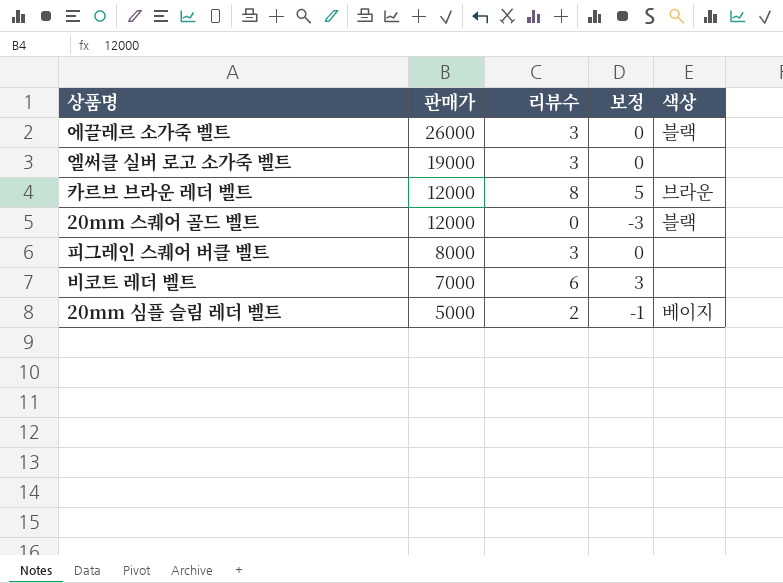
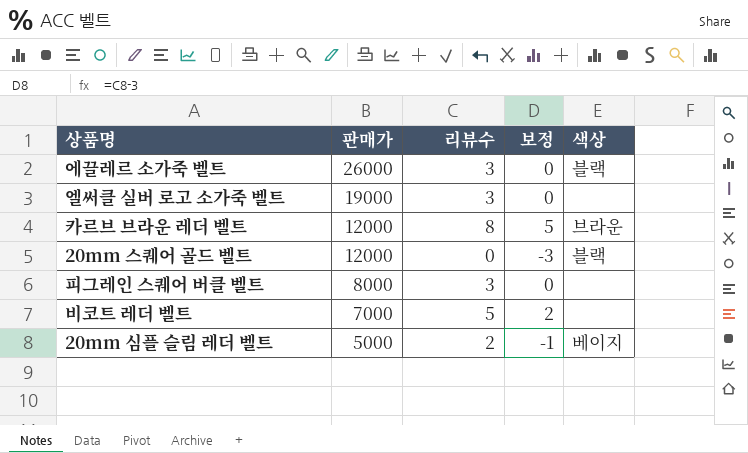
비코트 레더 벨트 | 리뷰수: 6 -> 5
비코트 레더 벨트 | 보정: 3 -> 2

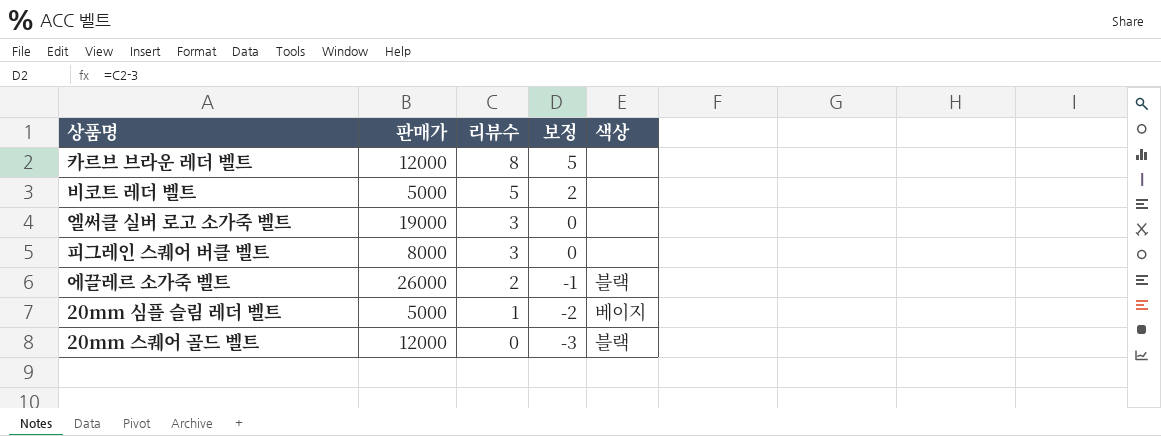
row order: 판매가 descending -> 리뷰수 descending
카르브 브라운 레더 벨트 | 색상: 브라운 -> none
비코트 레더 벨트 | 판매가: 7000 -> 5000
에끌레르 소가죽 벨트 | 리뷰수: 3 -> 2
에끌레르 소가죽 벨트 | 보정: 0 -> -1
20mm 심플 슬림 레더 벨트 | 리뷰수: 2 -> 1
20mm 심플 슬림 레더 벨트 | 보정: -1 -> -2

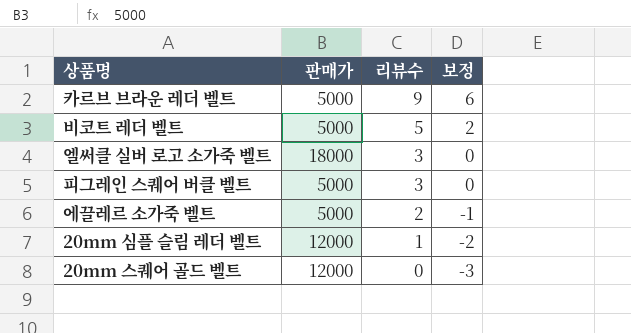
column 색상 | position: 5 -> none
카르브 브라운 레더 벨트 | 판매가: 12000 -> 5000
카르브 브라운 레더 벨트 | 리뷰수: 8 -> 9
카르브 브라운 레더 벨트 | 보정: 5 -> 6
엘써클 실버 로고 소가죽 벨트 | 판매가: 19000 -> 18000
피그레인 스퀘어 버클 벨트 | 판매가: 8000 -> 5000
에끌레르 소가죽 벨트 | 판매가: 26000 -> 5000
20mm 심플 슬림 레더 벨트 | 판매가: 5000 -> 12000

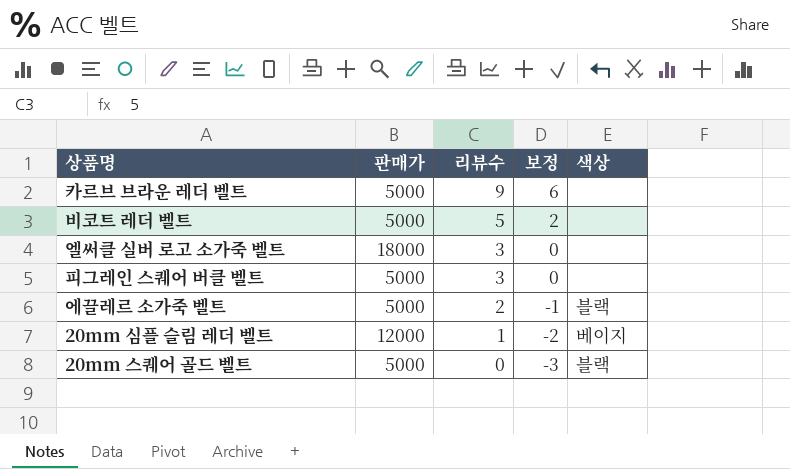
column 색상 | position: none -> 5
20mm 스퀘어 골드 벨트 | 판매가: 12000 -> 5000

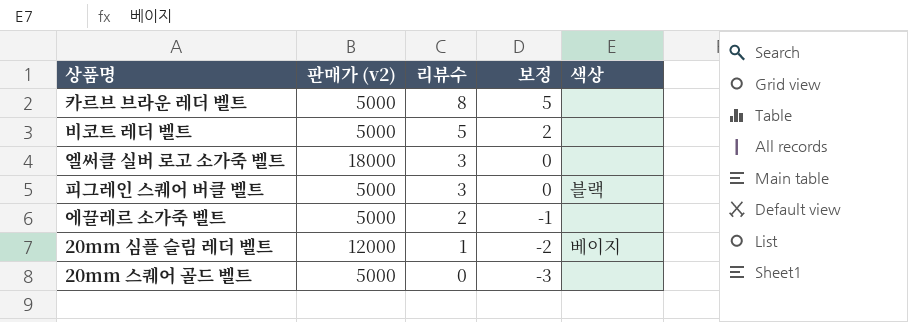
column name: 판매가 -> 판매가 (v2)
카르브 브라운 레더 벨트 | 리뷰수: 9 -> 8
카르브 브라운 레더 벨트 | 보정: 6 -> 5
피그레인 스퀘어 버클 벨트 | 색상: none -> 블랙
에끌레르 소가죽 벨트 | 색상: 블랙 -> none
20mm 스퀘어 골드 벨트 | 색상: 블랙 -> none

